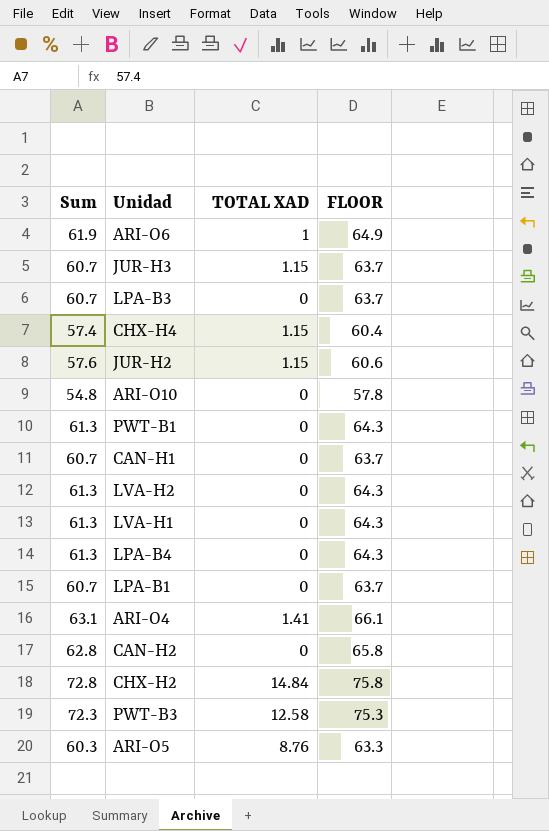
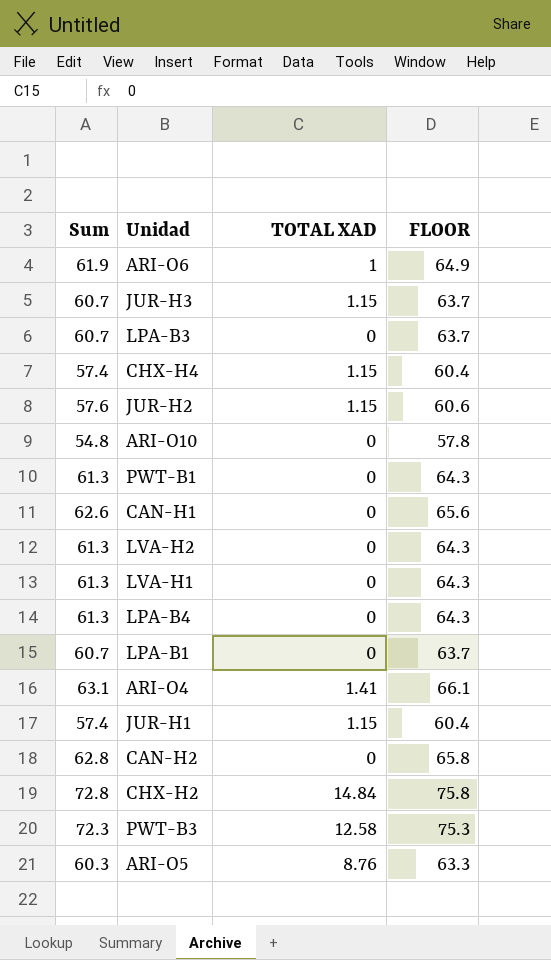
CAN-H1 | Sum: 60.7 -> 62.6
CAN-H1 | FLOOR: 63.7 -> 65.6
row JUR-H1: none -> 57.4 | 1.15 | 60.4

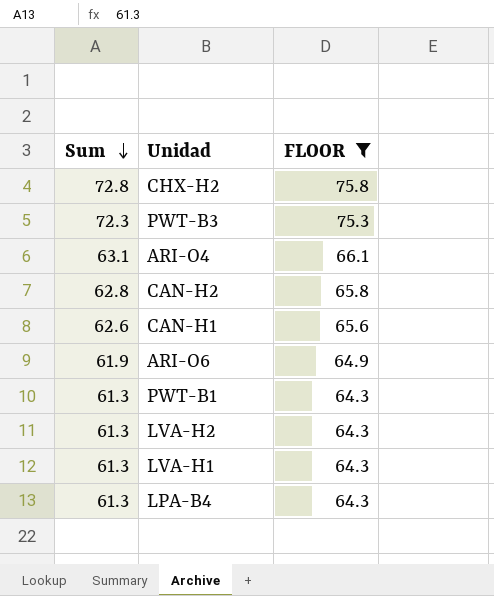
filter: none -> FLOOR >= 64.3
row order: none -> Sum descending
column TOTAL XAD | position: 3 -> none

